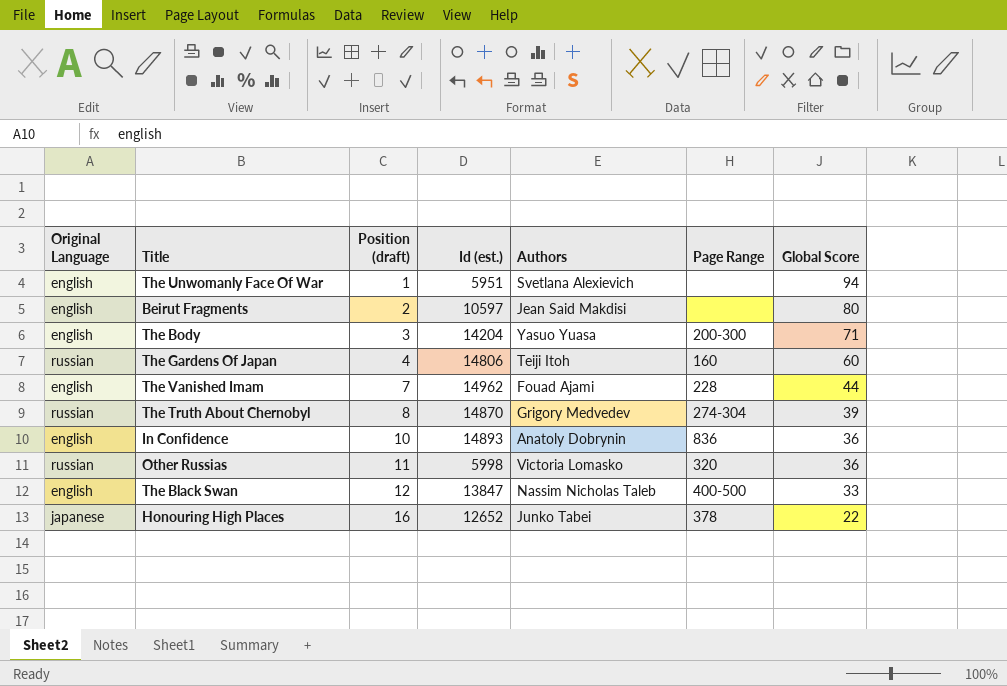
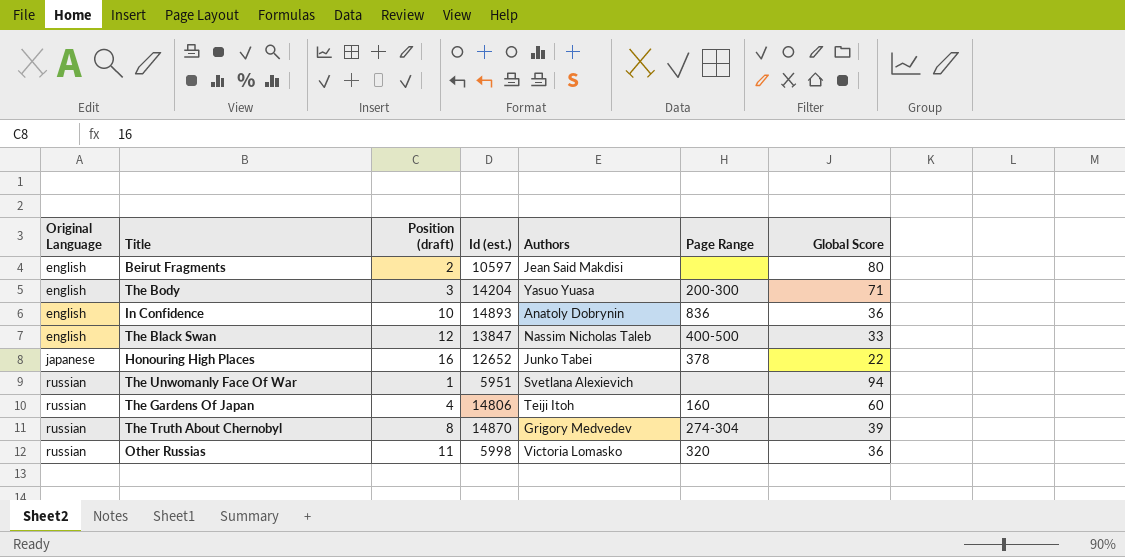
row order: Position (draft) ascending -> Original Language ascending
row The Vanished Imam: english | 7 | 14962 | Fouad Ajami | 228 | 44 -> none
The Unwomanly Face Of War | Original Language: english -> russian

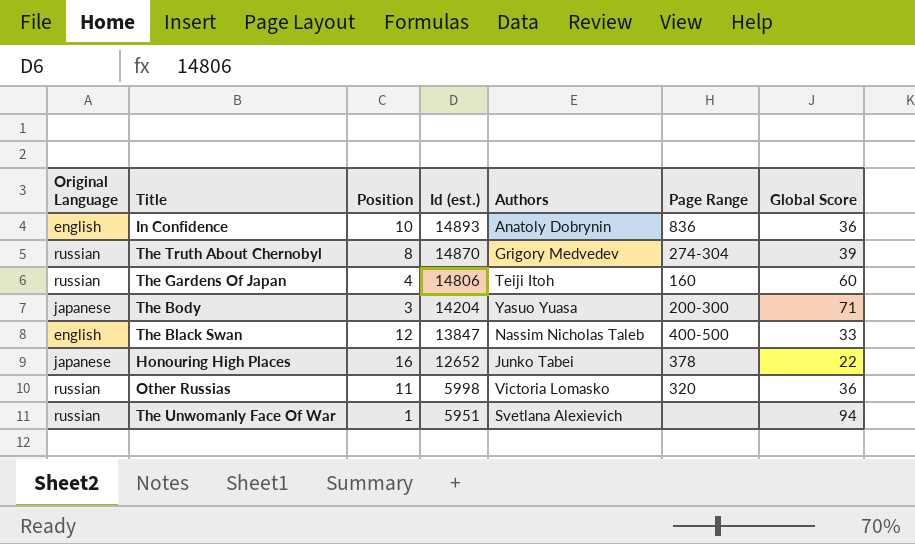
row order: Original Language ascending -> Id (est.) descending
column name: Position (draft) -> Position
row Beirut Fragments: english | 2 | 10597 | Jean Said Makdisi | none | 80 -> none
The Body | Original Language: english -> japanese

